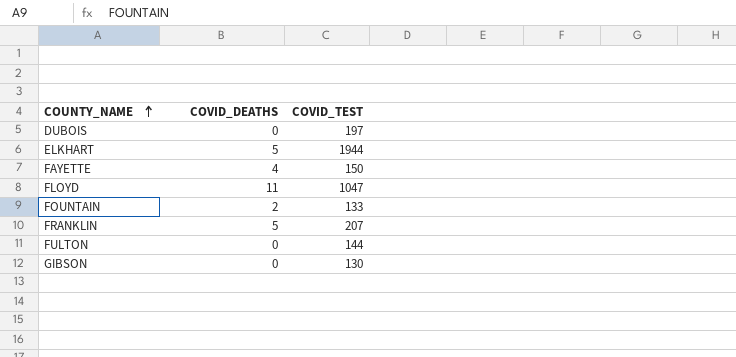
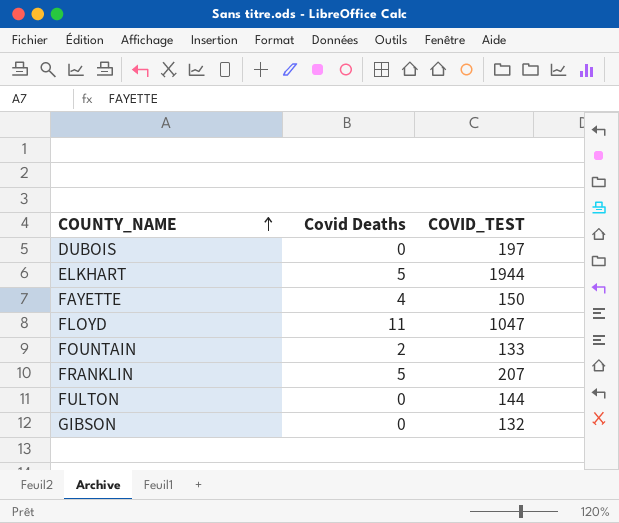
column name: COVID_DEATHS -> Covid Deaths
GIBSON | COVID_TEST: 130 -> 132

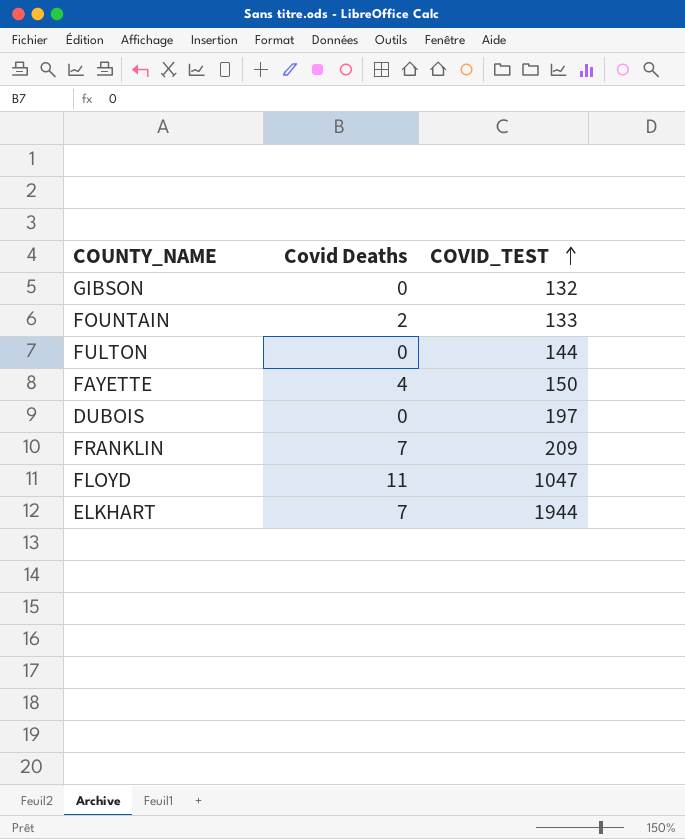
row order: COUNTY_NAME ascending -> COVID_TEST ascending
FRANKLIN | Covid Deaths: 5 -> 7
FRANKLIN | COVID_TEST: 207 -> 209
ELKHART | Covid Deaths: 5 -> 7

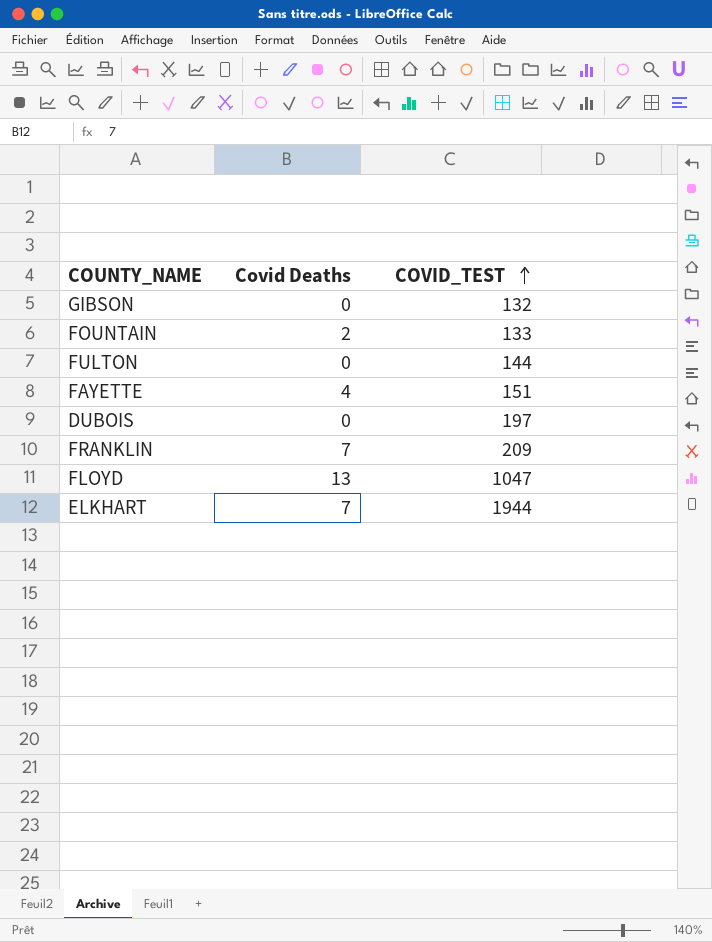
FAYETTE | COVID_TEST: 150 -> 151
FLOYD | Covid Deaths: 11 -> 13

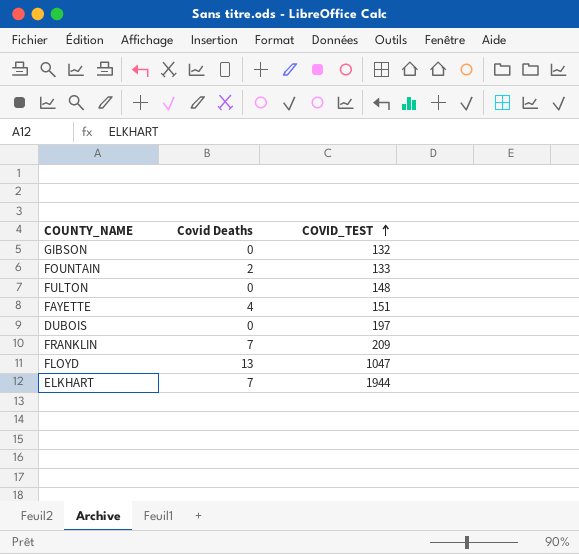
FULTON | COVID_TEST: 144 -> 148

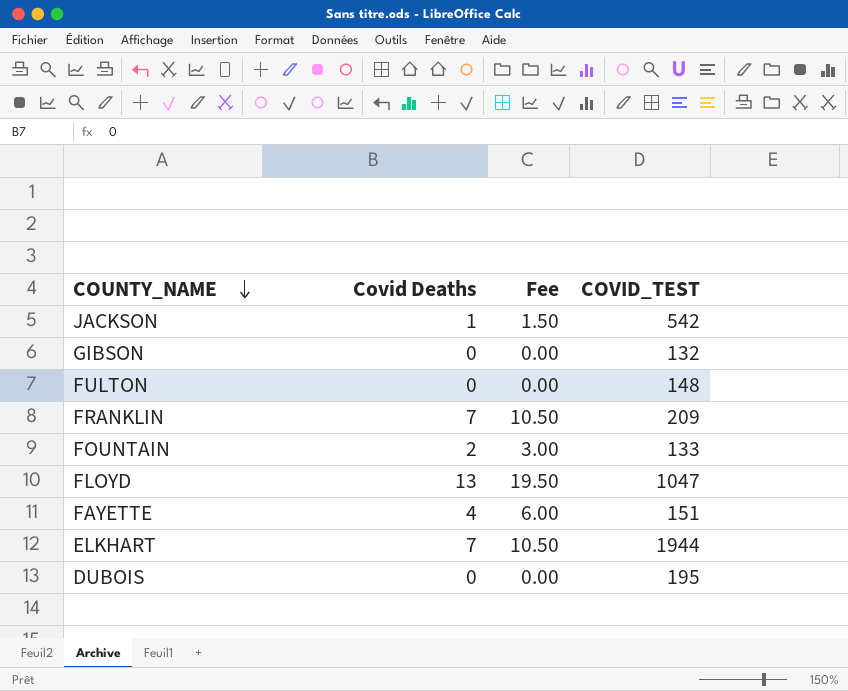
row order: COVID_TEST ascending -> COUNTY_NAME descending
column Fee | formula: none -> [Covid Deaths] * 1.5
row JACKSON: none -> 1 | 1.50 | 542
DUBOIS | COVID_TEST: 197 -> 195

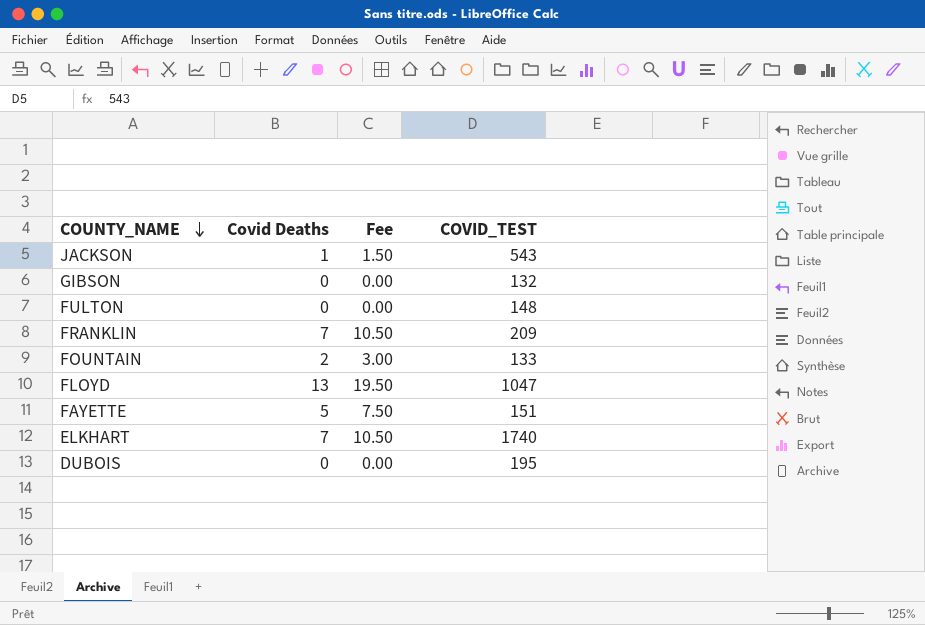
JACKSON | COVID_TEST: 542 -> 543
FAYETTE | Covid Deaths: 4 -> 5
FAYETTE | Fee: 6.00 -> 7.50
ELKHART | COVID_TEST: 1944 -> 1740

